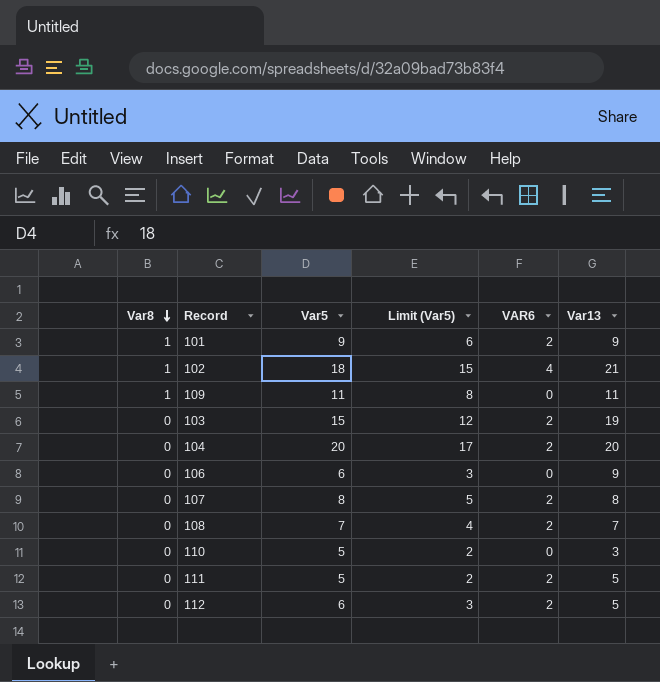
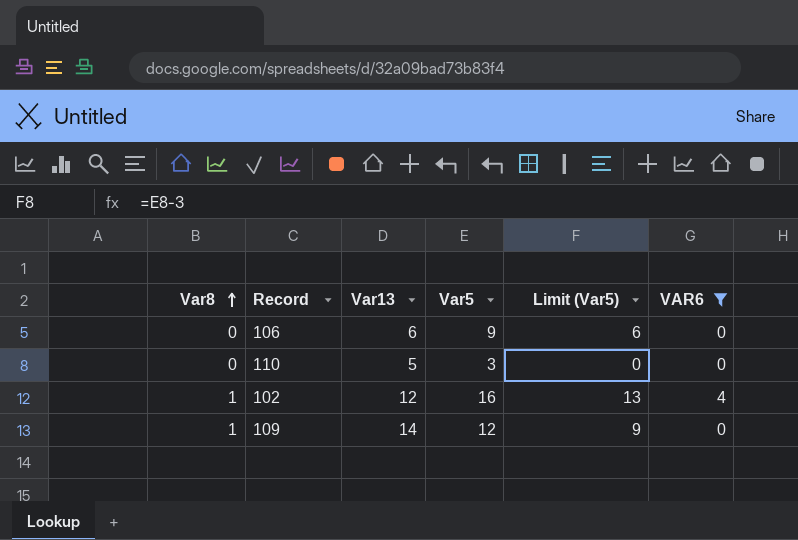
filter: none -> VAR6 != 2
row order: Var8 descending -> Var8 ascending
column Var13 | position: 6 -> 3
106 | Var13: 9 -> 6
106 | Var5: 6 -> 9
106 | Limit (Var5): 3 -> 6
110 | Var13: 3 -> 5
110 | Var5: 5 -> 3
110 | Limit (Var5): 2 -> 0
102 | Var13: 21 -> 12
102 | Var5: 18 -> 16
102 | Limit (Var5): 15 -> 13
109 | Var13: 11 -> 14
109 | Var5: 11 -> 12
109 | Limit (Var5): 8 -> 9

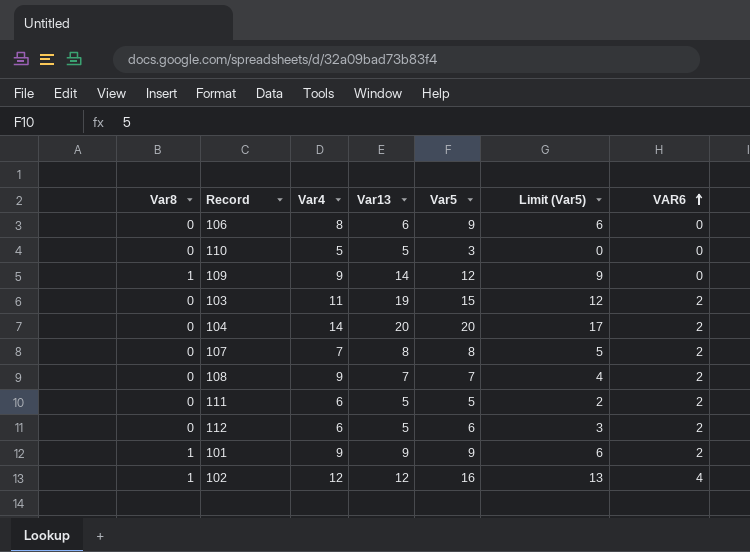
filter: VAR6 != 2 -> none
row order: Var8 ascending -> VAR6 ascending
column Var4 | position: none -> 3

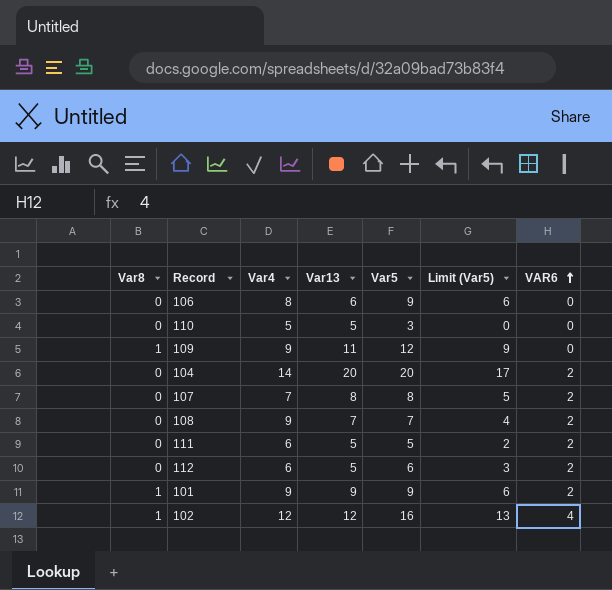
row 103: 0 | 11 | 19 | 15 | 12 | 2 -> none
109 | Var13: 14 -> 11

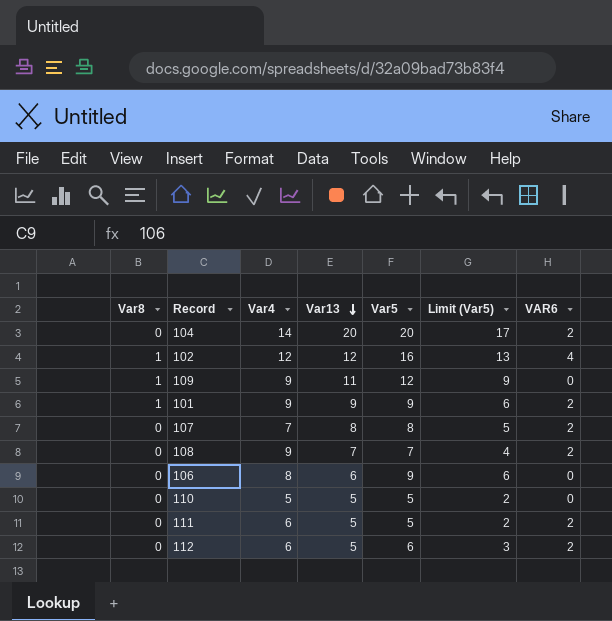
row order: VAR6 ascending -> Var13 descending
110 | Var5: 3 -> 5
110 | Limit (Var5): 0 -> 2

